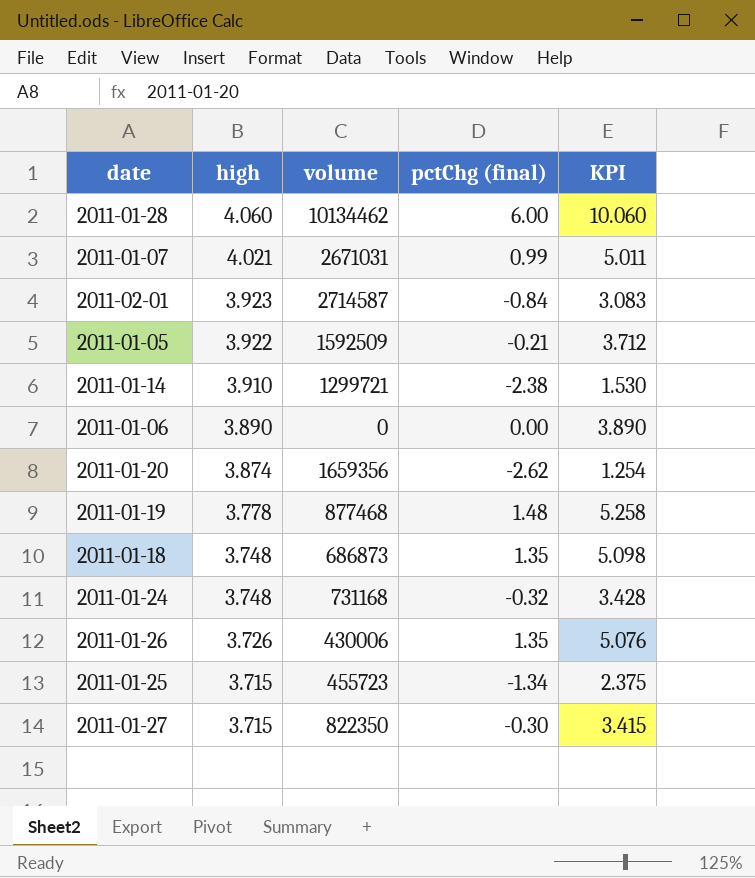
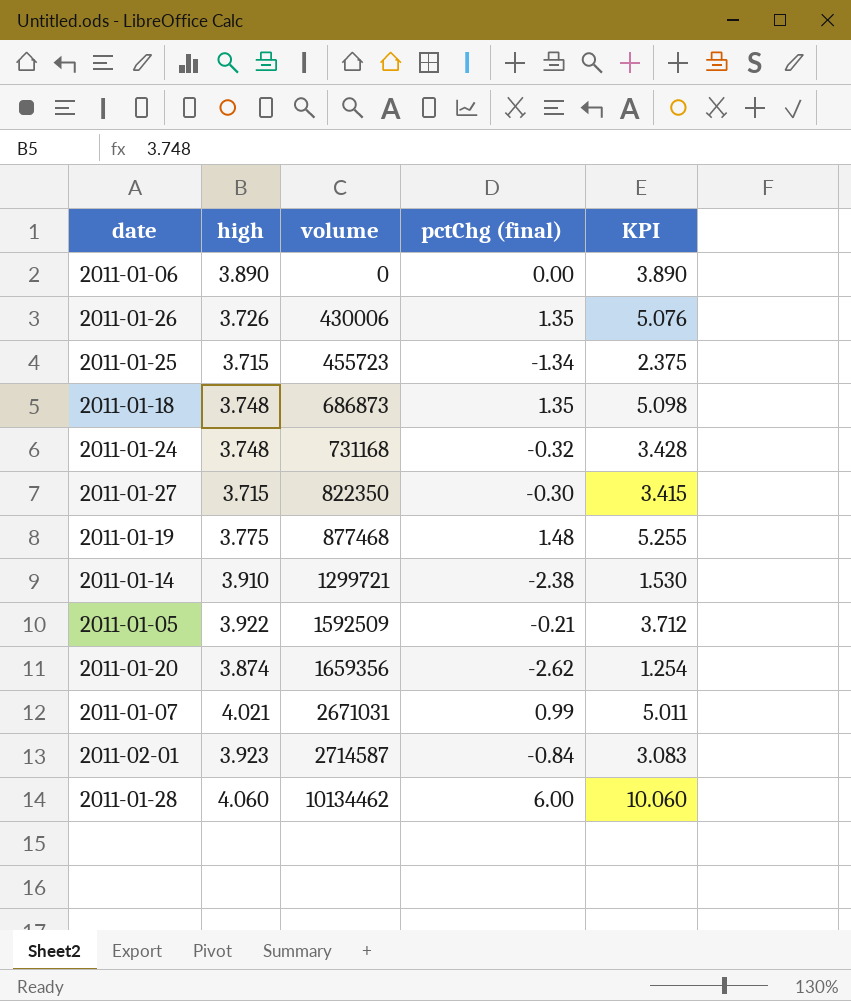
row order: high descending -> volume ascending
2011-01-19 | high: 3.778 -> 3.775
2011-01-19 | KPI: 5.258 -> 5.255

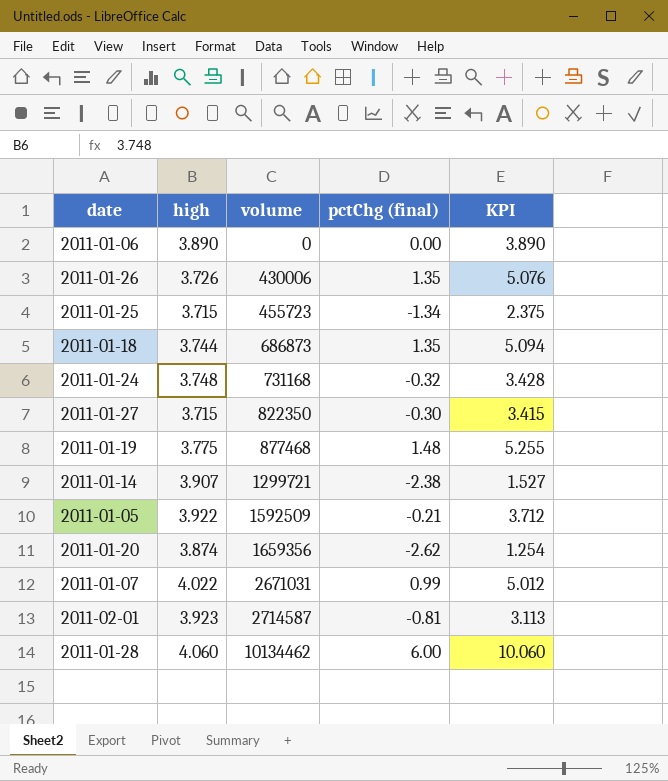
2011-01-18 | high: 3.748 -> 3.744
2011-01-18 | KPI: 5.098 -> 5.094
2011-01-14 | high: 3.910 -> 3.907
2011-01-14 | KPI: 1.530 -> 1.527
2011-01-07 | high: 4.021 -> 4.022
2011-01-07 | KPI: 5.011 -> 5.012
2011-02-01 | pctChg (final): -0.84 -> -0.81
2011-02-01 | KPI: 3.083 -> 3.113

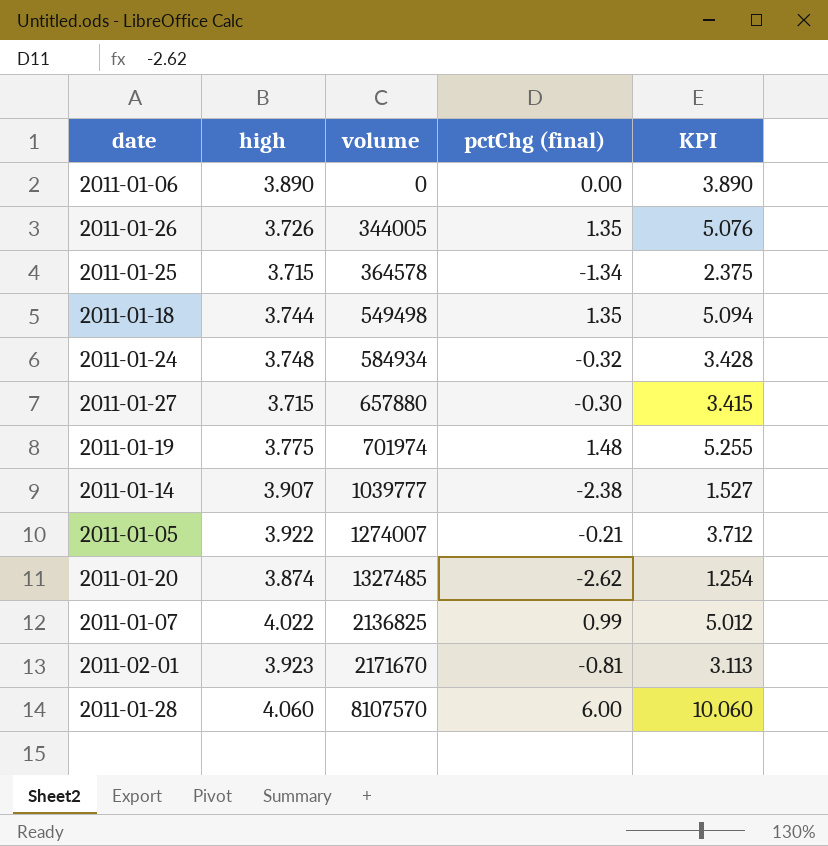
2011-01-26 | volume: 430006 -> 344005
2011-01-25 | volume: 455723 -> 364578
2011-01-18 | volume: 686873 -> 549498
2011-01-24 | volume: 731168 -> 584934
2011-01-27 | volume: 822350 -> 657880
2011-01-19 | volume: 877468 -> 701974
2011-01-14 | volume: 1299721 -> 1039777
2011-01-05 | volume: 1592509 -> 1274007
2011-01-20 | volume: 1659356 -> 1327485
2011-01-07 | volume: 2671031 -> 2136825
2011-02-01 | volume: 2714587 -> 2171670
2011-01-28 | volume: 10134462 -> 8107570

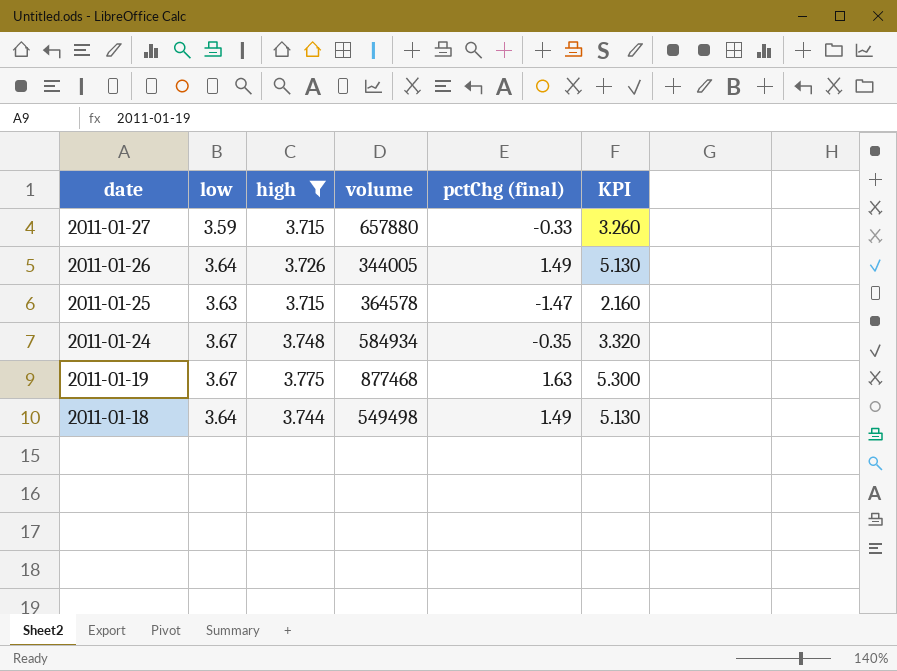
filter: none -> high <= 3.775
row order: volume ascending -> date descending
column low | position: none -> 2
column KPI | formula: [high] + [pctChg (final)] -> [low] + [pctChg (final)]
2011-01-27 | pctChg (final): -0.30 -> -0.33
2011-01-26 | pctChg (final): 1.35 -> 1.49
2011-01-25 | pctChg (final): -1.34 -> -1.47
2011-01-24 | pctChg (final): -0.32 -> -0.35
2011-01-19 | volume: 701974 -> 877468
2011-01-19 | pctChg (final): 1.48 -> 1.63
2011-01-18 | pctChg (final): 1.35 -> 1.49

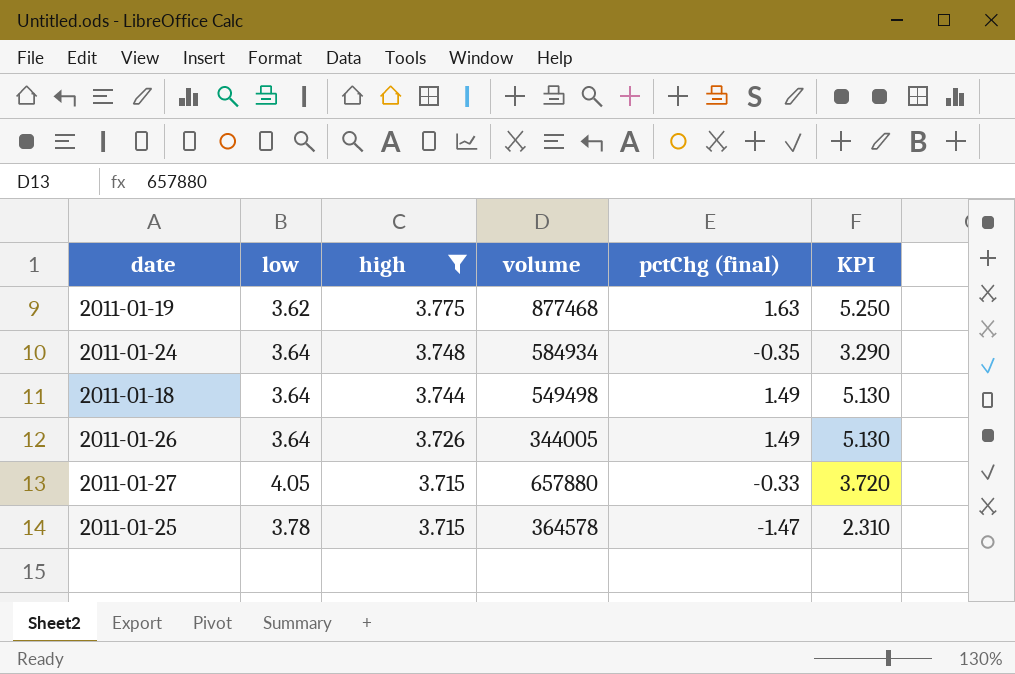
row order: date descending -> high descending
2011-01-19 | low: 3.67 -> 3.62
2011-01-19 | KPI: 5.300 -> 5.250
2011-01-24 | low: 3.67 -> 3.64
2011-01-24 | KPI: 3.320 -> 3.290
2011-01-27 | low: 3.59 -> 4.05
2011-01-27 | KPI: 3.260 -> 3.720
2011-01-25 | low: 3.63 -> 3.78
2011-01-25 | KPI: 2.160 -> 2.310

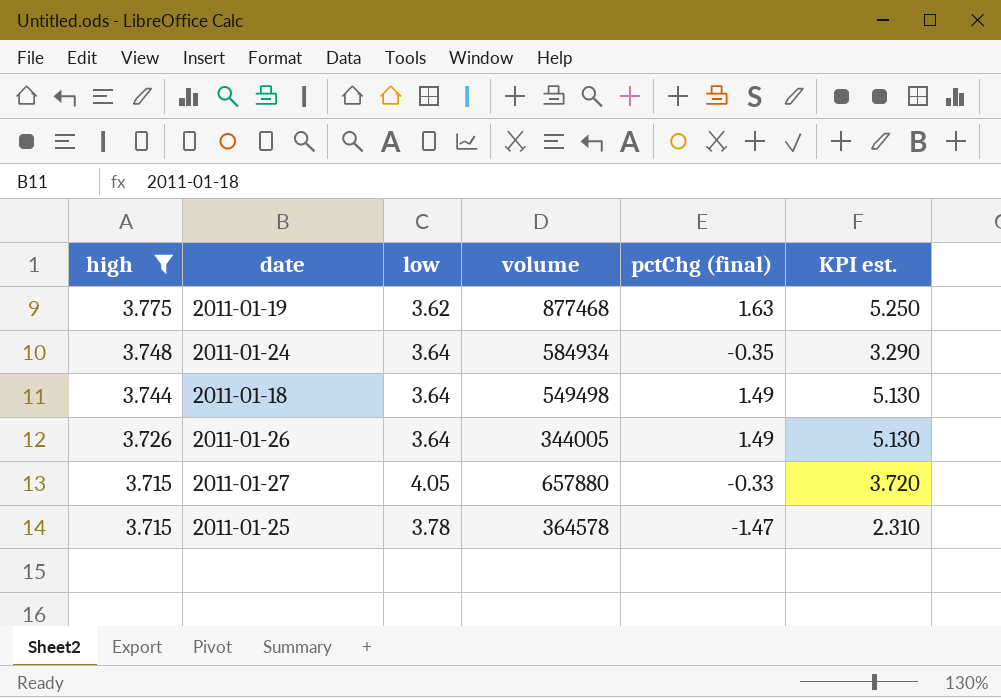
column high | position: 3 -> 1
column name: KPI -> KPI est.

